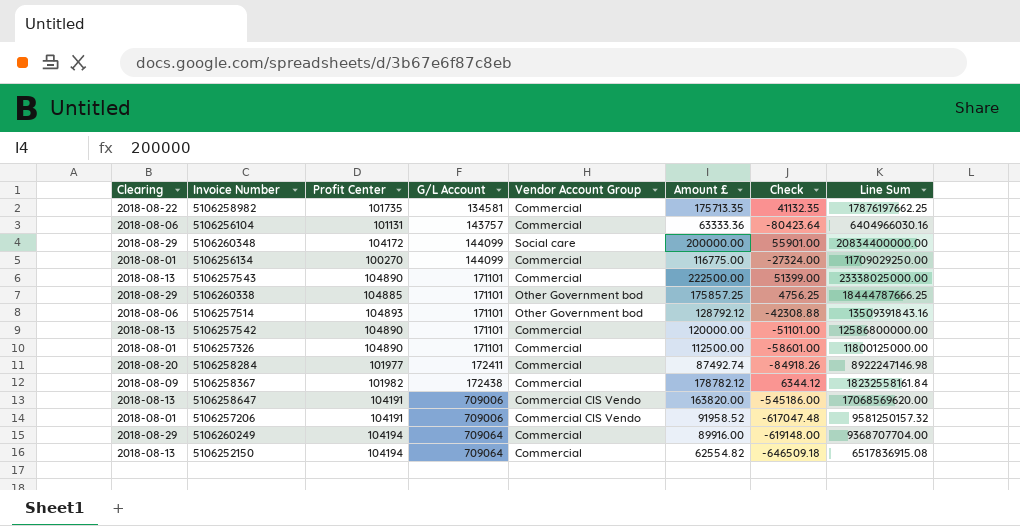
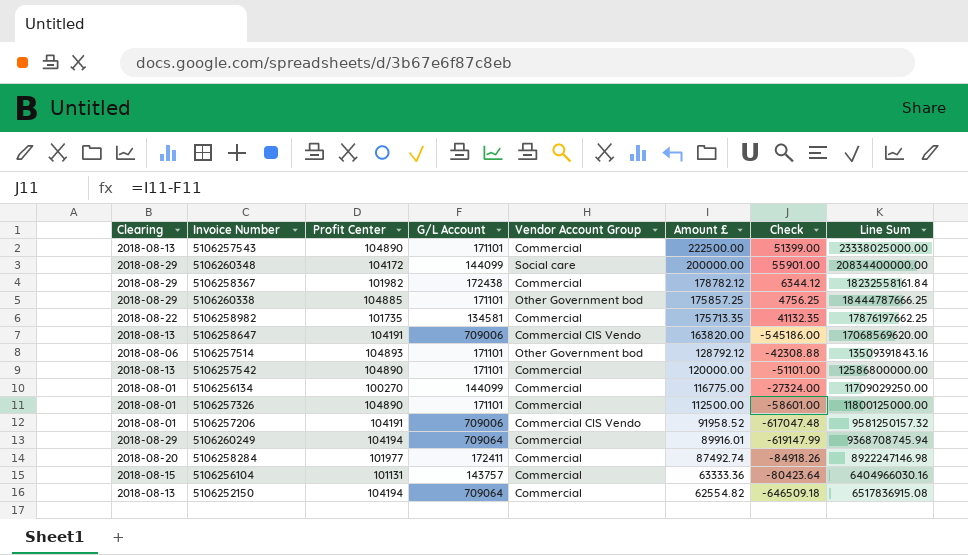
row order: G/L Account ascending -> Amount £ descending
5106258367 | Clearing: 2018-08-09 -> 2018-08-29
5106260249 | Amount £: 89916.00 -> 89916.01
5106260249 | Check: -619148.00 -> -619147.99
5106260249 | Line Sum: 9368707704.00 -> 9368708745.94
5106256104 | Clearing: 2018-08-06 -> 2018-08-15

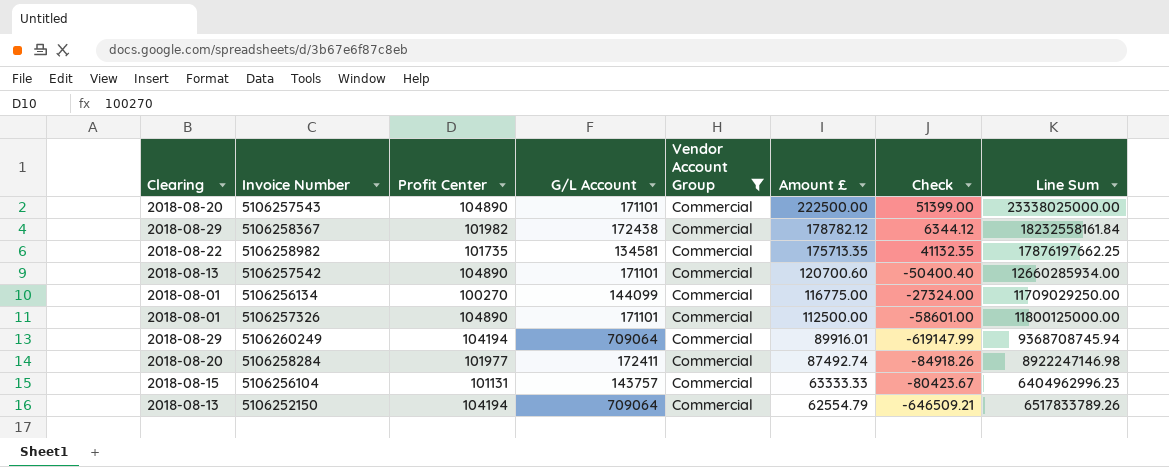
filter: none -> Vendor Account Group = Commercial
5106257543 | Clearing: 2018-08-13 -> 2018-08-20
5106257542 | Amount £: 120000.00 -> 120700.60
5106257542 | Check: -51101.00 -> -50400.40
5106257542 | Line Sum: 12586800000.00 -> 12660285934.00
5106256104 | Amount £: 63333.36 -> 63333.33
5106256104 | Check: -80423.64 -> -80423.67
5106256104 | Line Sum: 6404966030.16 -> 6404962996.23
5106252150 | Amount £: 62554.82 -> 62554.79
5106252150 | Check: -646509.18 -> -646509.21
5106252150 | Line Sum: 6517836915.08 -> 6517833789.26

